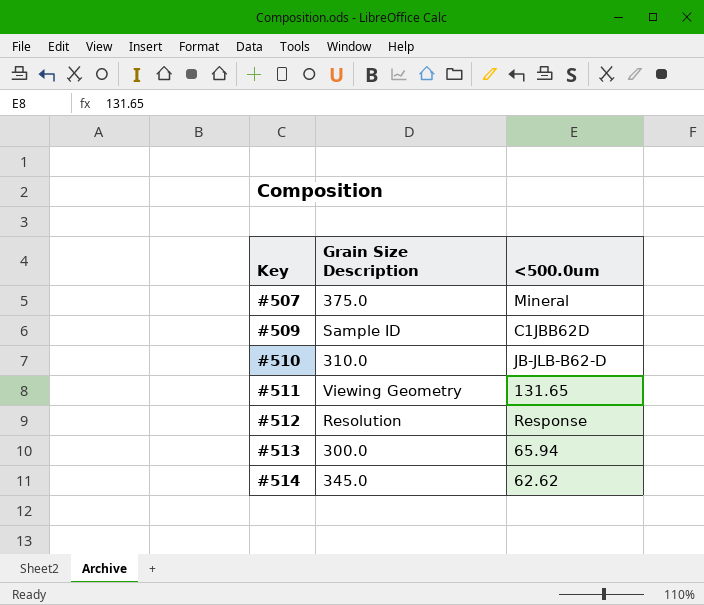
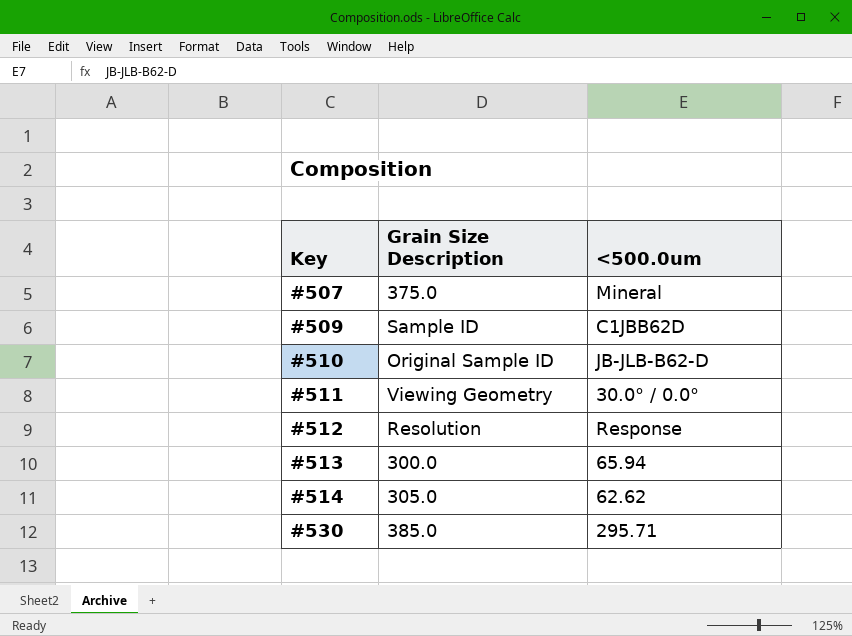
#510 | Grain Size Description: 310.0 -> Original Sample ID
#511 | <500.0um: 131.65 -> 30.0° / 0.0°
#514 | Grain Size Description: 345.0 -> 305.0
row #530: none -> 385.0 | 295.71

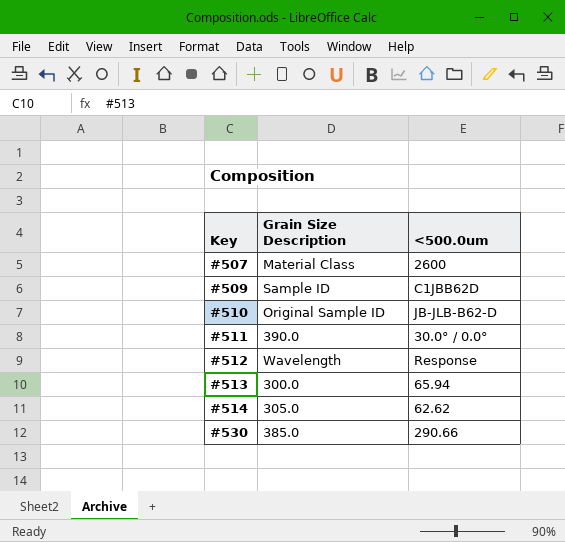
#507 | Grain Size Description: 375.0 -> Material Class
#507 | <500.0um: Mineral -> 2600
#511 | Grain Size Description: Viewing Geometry -> 390.0
#512 | Grain Size Description: Resolution -> Wavelength
#530 | <500.0um: 295.71 -> 290.66

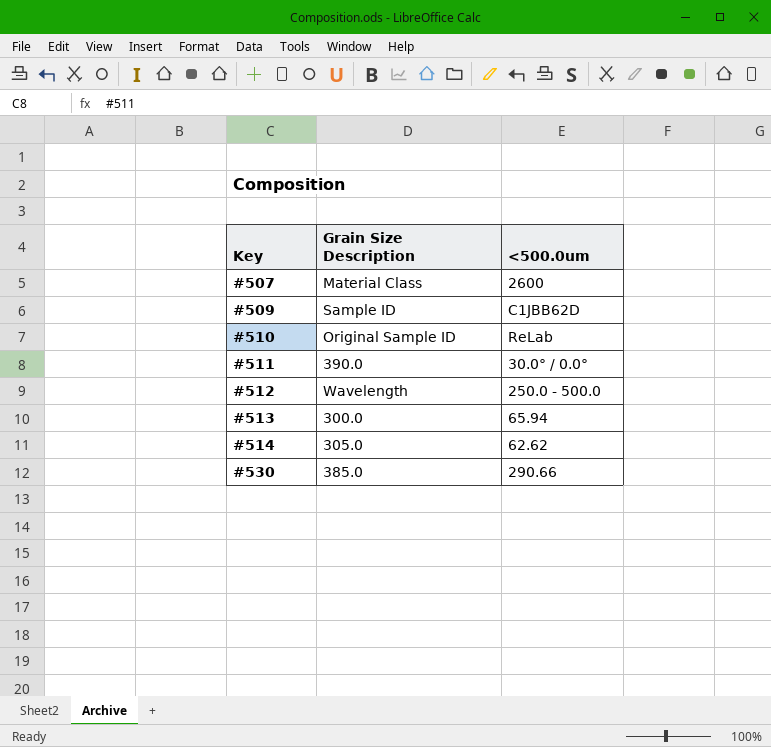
#510 | <500.0um: JB-JLB-B62-D -> ReLab
#512 | <500.0um: Response -> 250.0 - 500.0

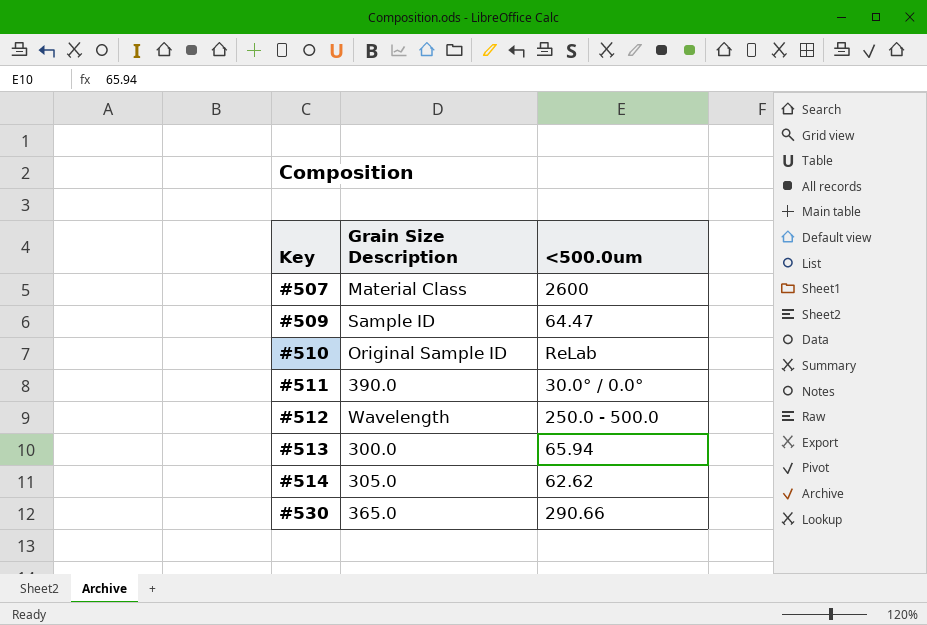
#509 | <500.0um: C1JBB62D -> 64.47
#530 | Grain Size Description: 385.0 -> 365.0

